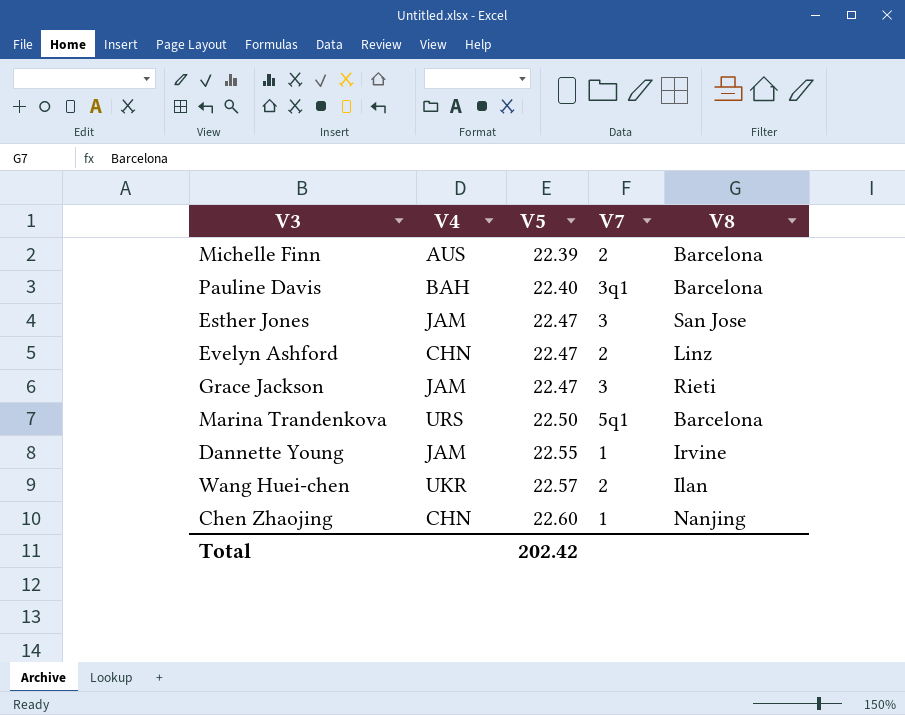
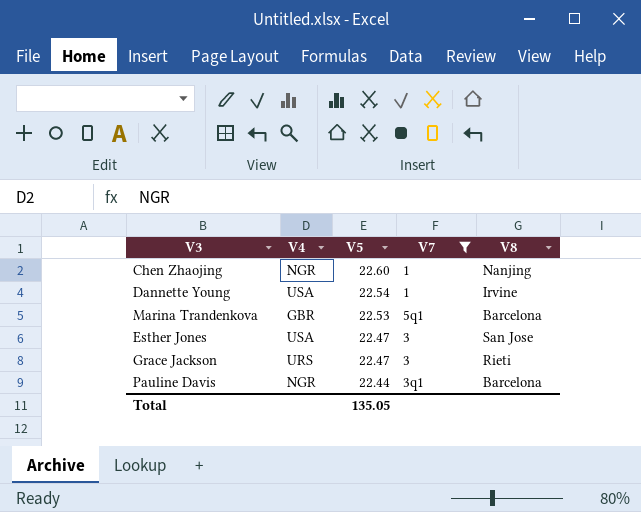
filter: none -> V7 != 2
row order: V5 ascending -> V5 descending
Chen Zhaojing | V4: CHN -> NGR
Dannette Young | V4: JAM -> USA
Dannette Young | V5: 22.55 -> 22.54
Marina Trandenkova | V4: URS -> GBR
Marina Trandenkova | V5: 22.50 -> 22.53
Esther Jones | V4: JAM -> USA
Grace Jackson | V4: JAM -> URS
Pauline Davis | V4: BAH -> NGR
Pauline Davis | V5: 22.40 -> 22.44
Total | V5: 202.42 -> 135.05

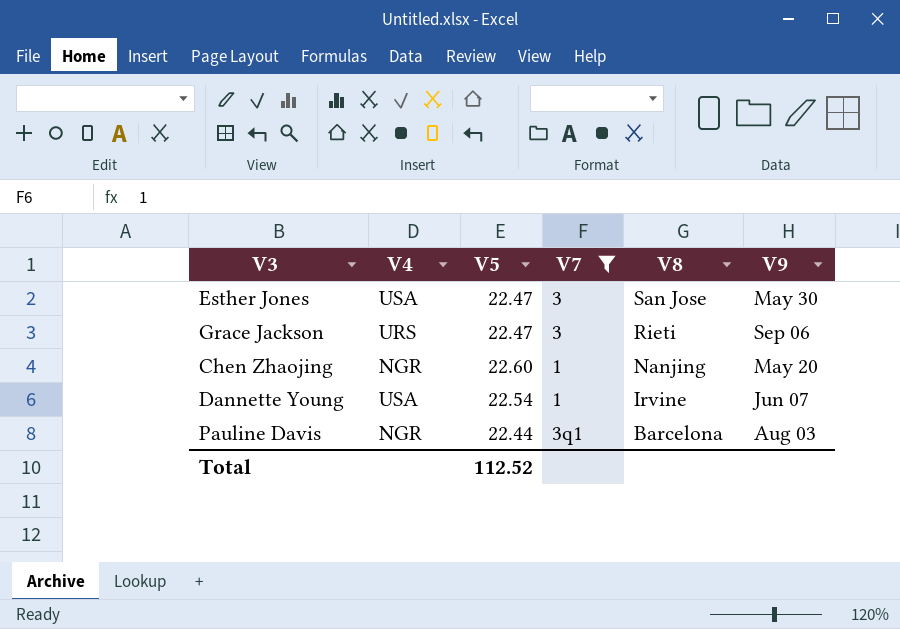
row order: V5 descending -> V8 descending
column V9 | position: none -> 6
row Marina Trandenkova: GBR | 22.53 | 5q1 | Barcelona -> none
Total | V5: 135.05 -> 112.52

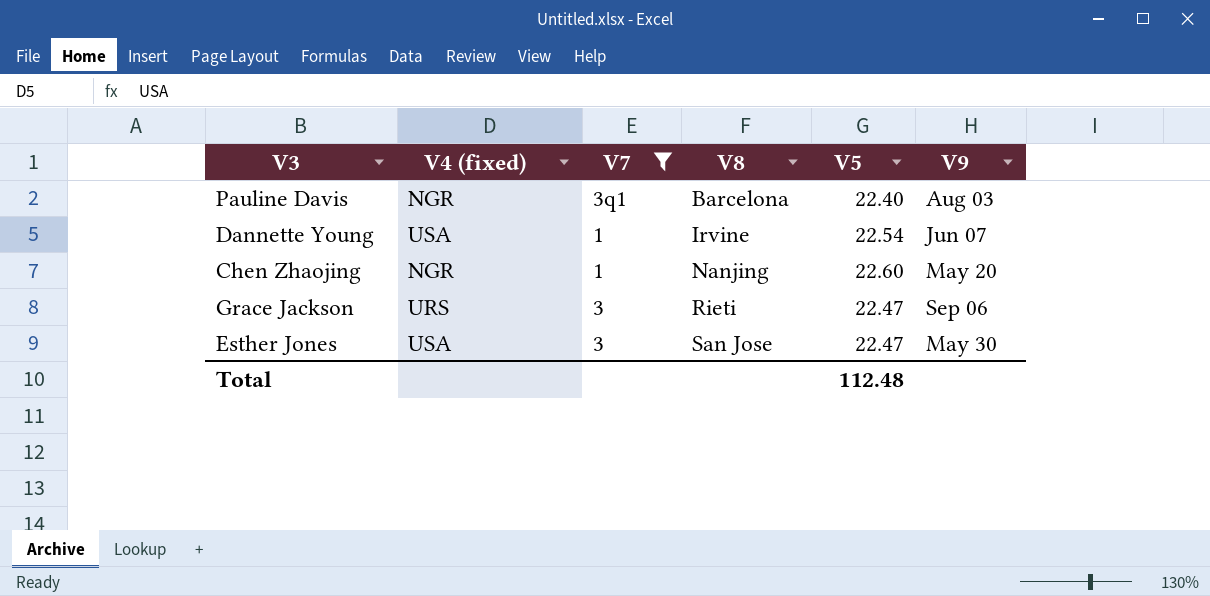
row order: V8 descending -> V8 ascending
column name: V4 -> V4 (fixed)
column V5 | position: 3 -> 5
Pauline Davis | V5: 22.44 -> 22.40
Total | V5: 112.52 -> 112.48

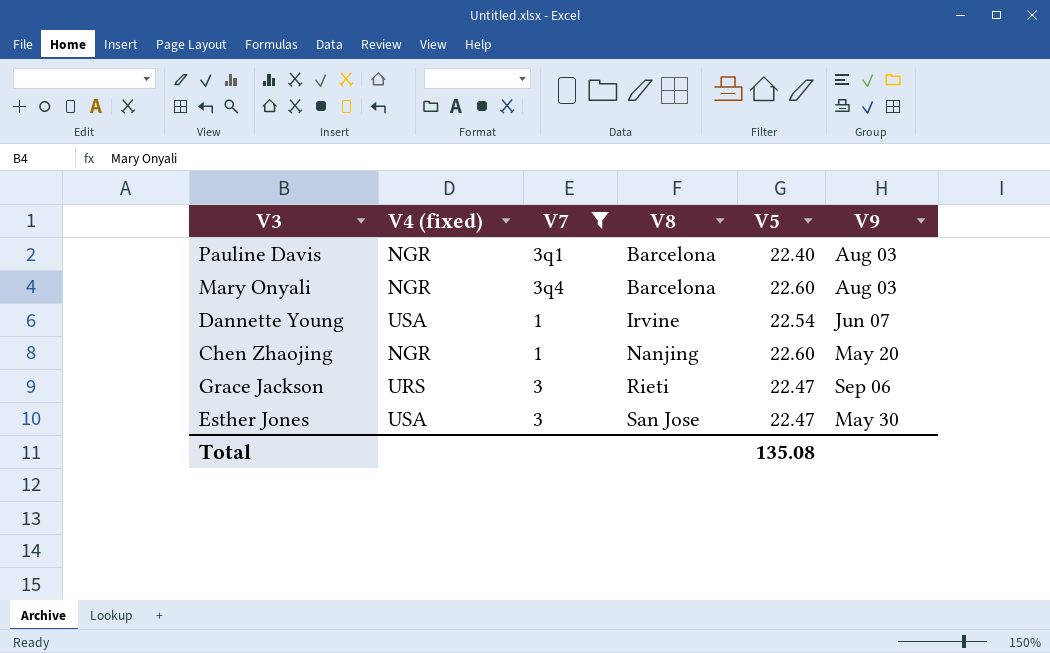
row Mary Onyali: none -> NGR | 3q4 | Barcelona | 22.60 | Aug 03
Total | V5: 112.48 -> 135.08

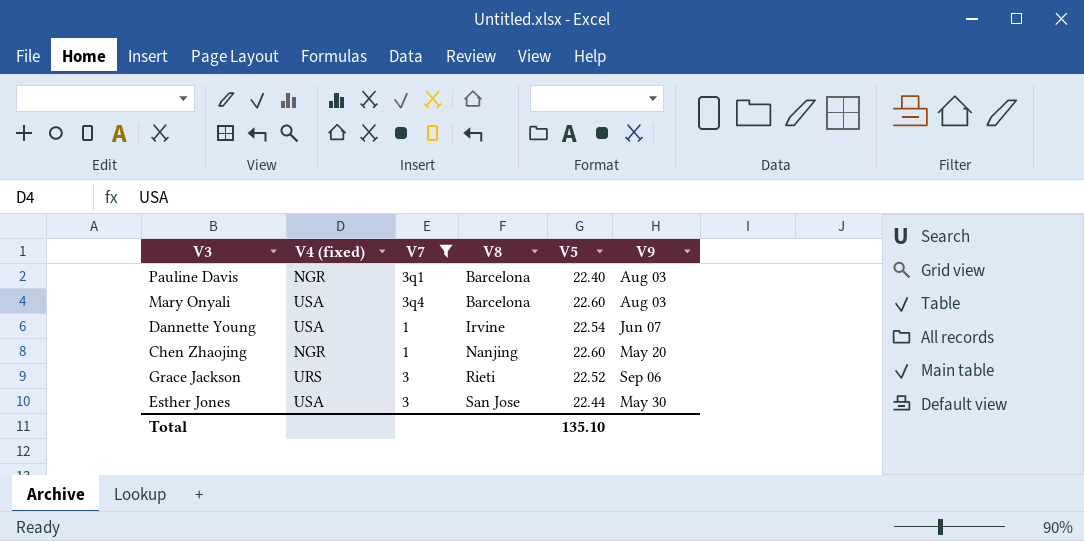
Mary Onyali | V4 (fixed): NGR -> USA
Grace Jackson | V5: 22.47 -> 22.52
Esther Jones | V5: 22.47 -> 22.44
Total | V5: 135.08 -> 135.10

